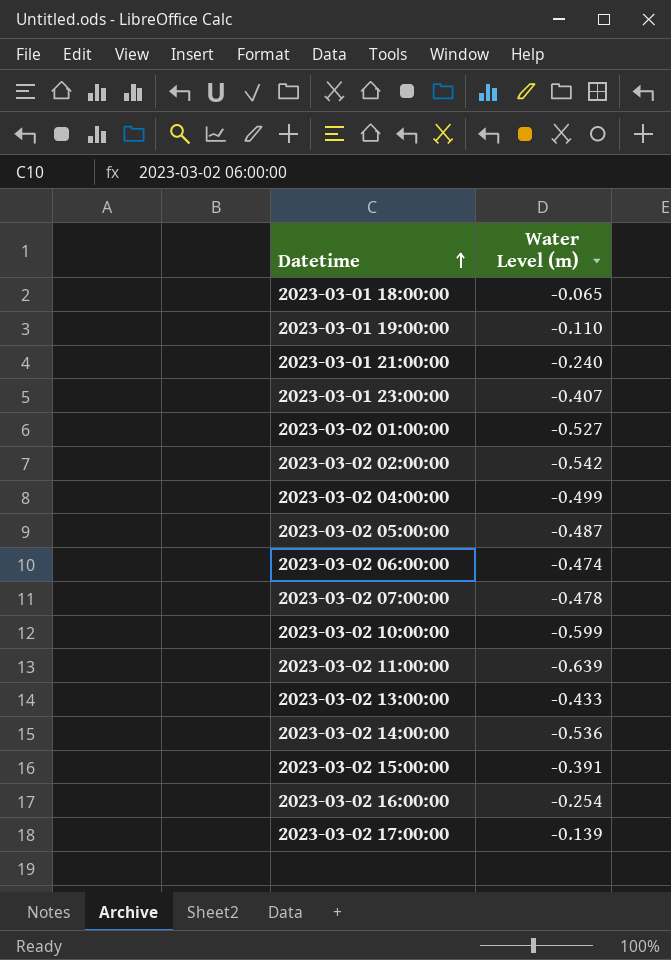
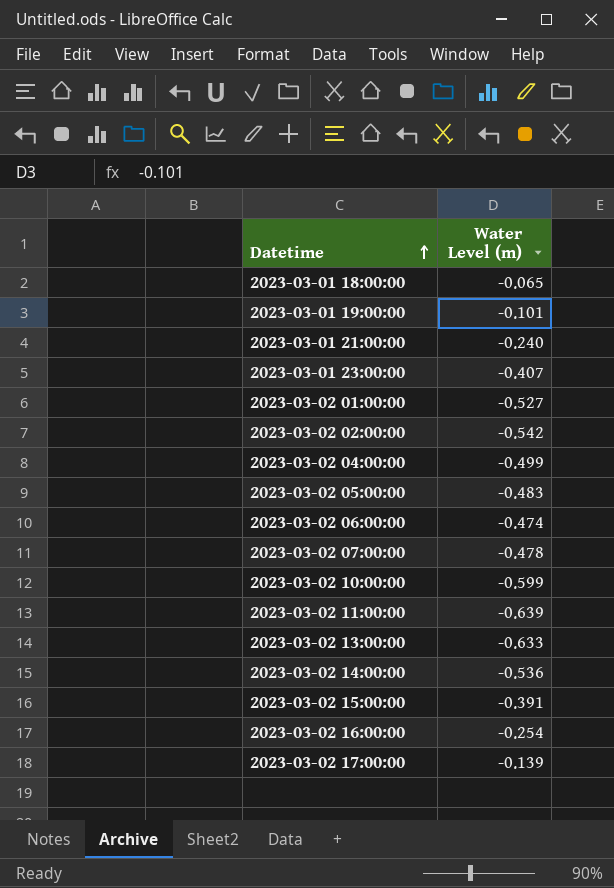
2023-03-01 19:00:00 | Water Level (m): -0.110 -> -0.101
2023-03-02 05:00:00 | Water Level (m): -0.487 -> -0.483
2023-03-02 13:00:00 | Water Level (m): -0.433 -> -0.633

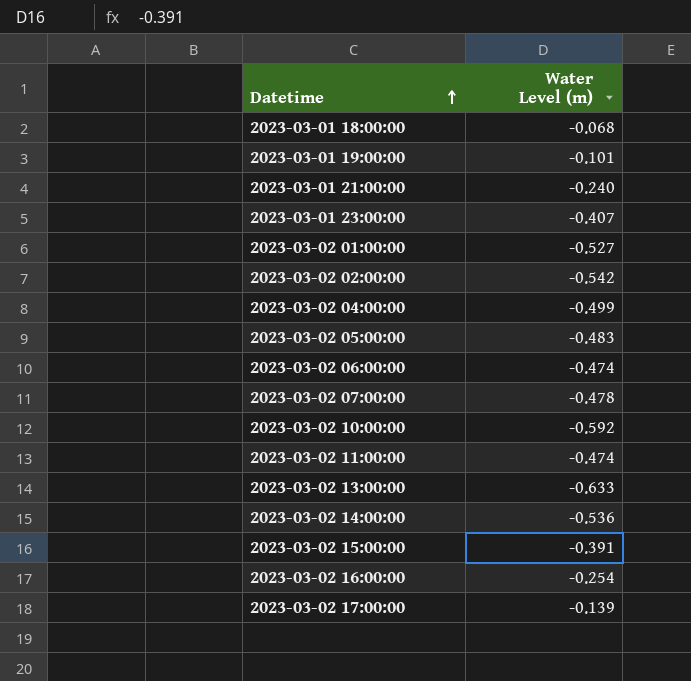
2023-03-01 18:00:00 | Water Level (m): -0.065 -> -0.068
2023-03-02 10:00:00 | Water Level (m): -0.599 -> -0.592
2023-03-02 11:00:00 | Water Level (m): -0.639 -> -0.474

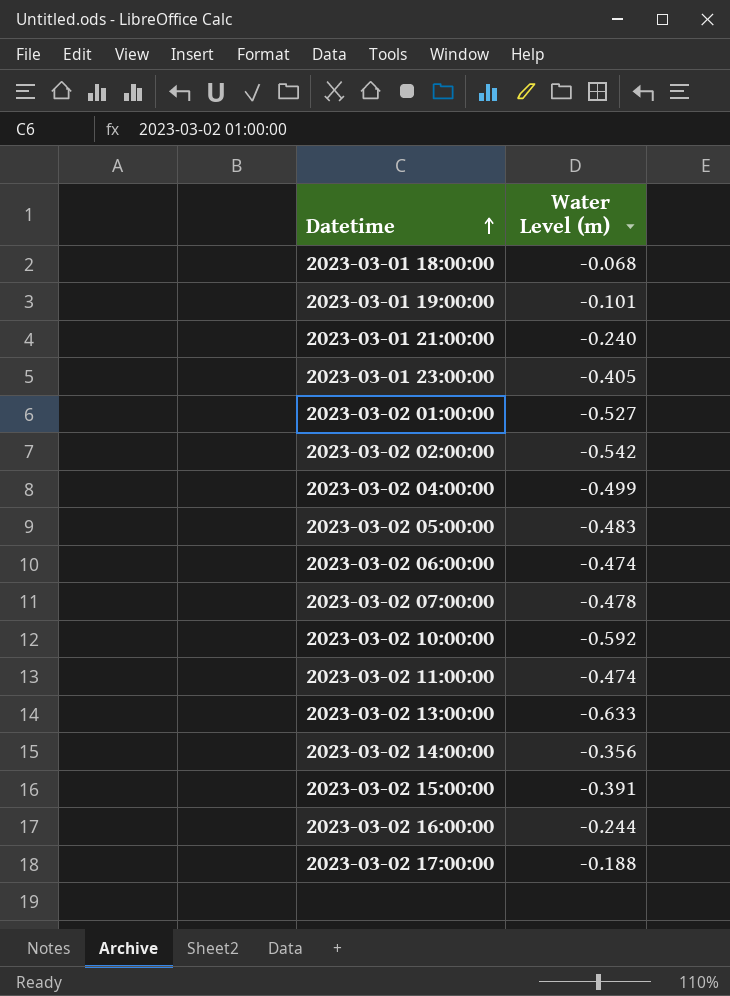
2023-03-01 23:00:00 | Water Level (m): -0.407 -> -0.405
2023-03-02 14:00:00 | Water Level (m): -0.536 -> -0.356
2023-03-02 16:00:00 | Water Level (m): -0.254 -> -0.244
2023-03-02 17:00:00 | Water Level (m): -0.139 -> -0.188

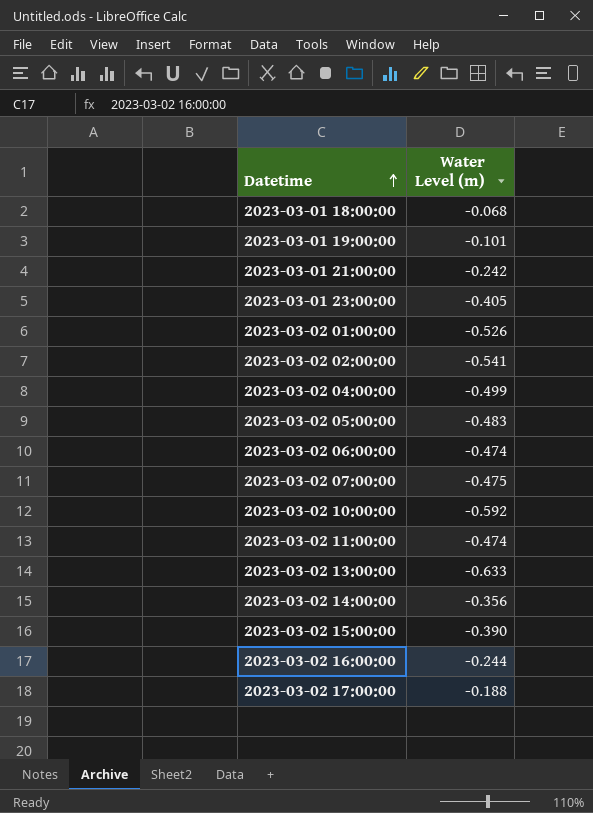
2023-03-01 21:00:00 | Water Level (m): -0.240 -> -0.242
2023-03-02 01:00:00 | Water Level (m): -0.527 -> -0.526
2023-03-02 02:00:00 | Water Level (m): -0.542 -> -0.541
2023-03-02 07:00:00 | Water Level (m): -0.478 -> -0.475
2023-03-02 15:00:00 | Water Level (m): -0.391 -> -0.390

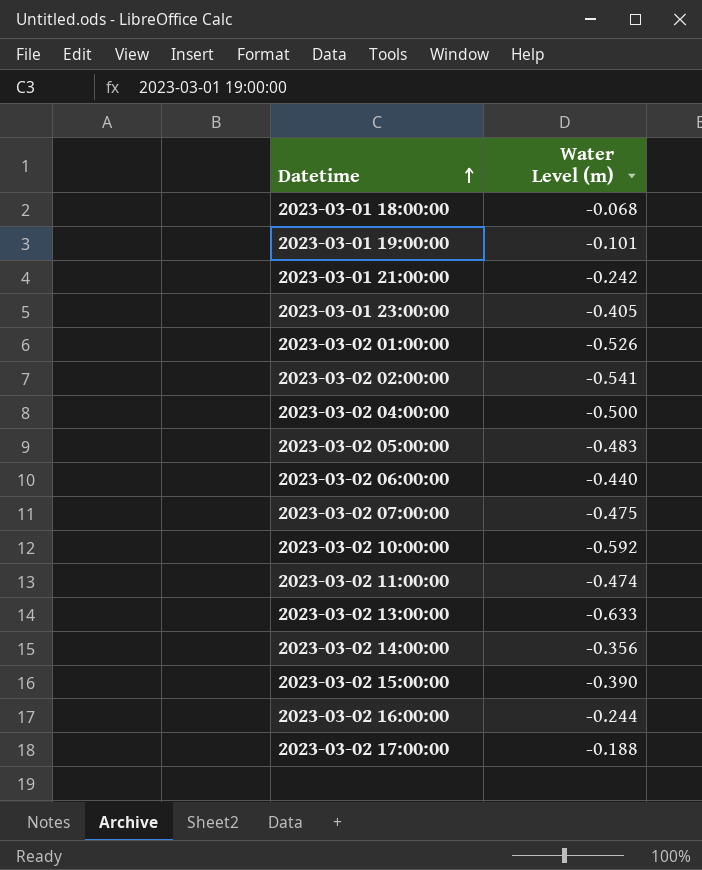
2023-03-02 04:00:00 | Water Level (m): -0.499 -> -0.500
2023-03-02 06:00:00 | Water Level (m): -0.474 -> -0.440

